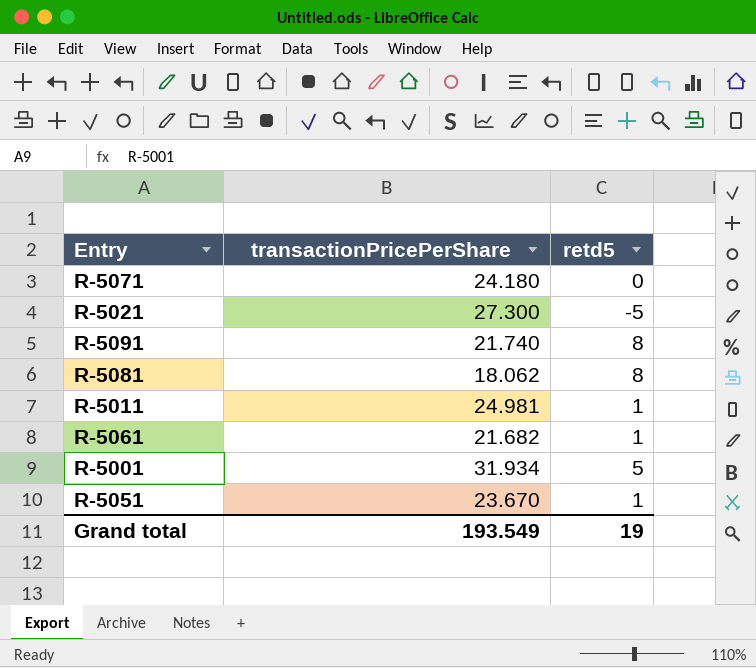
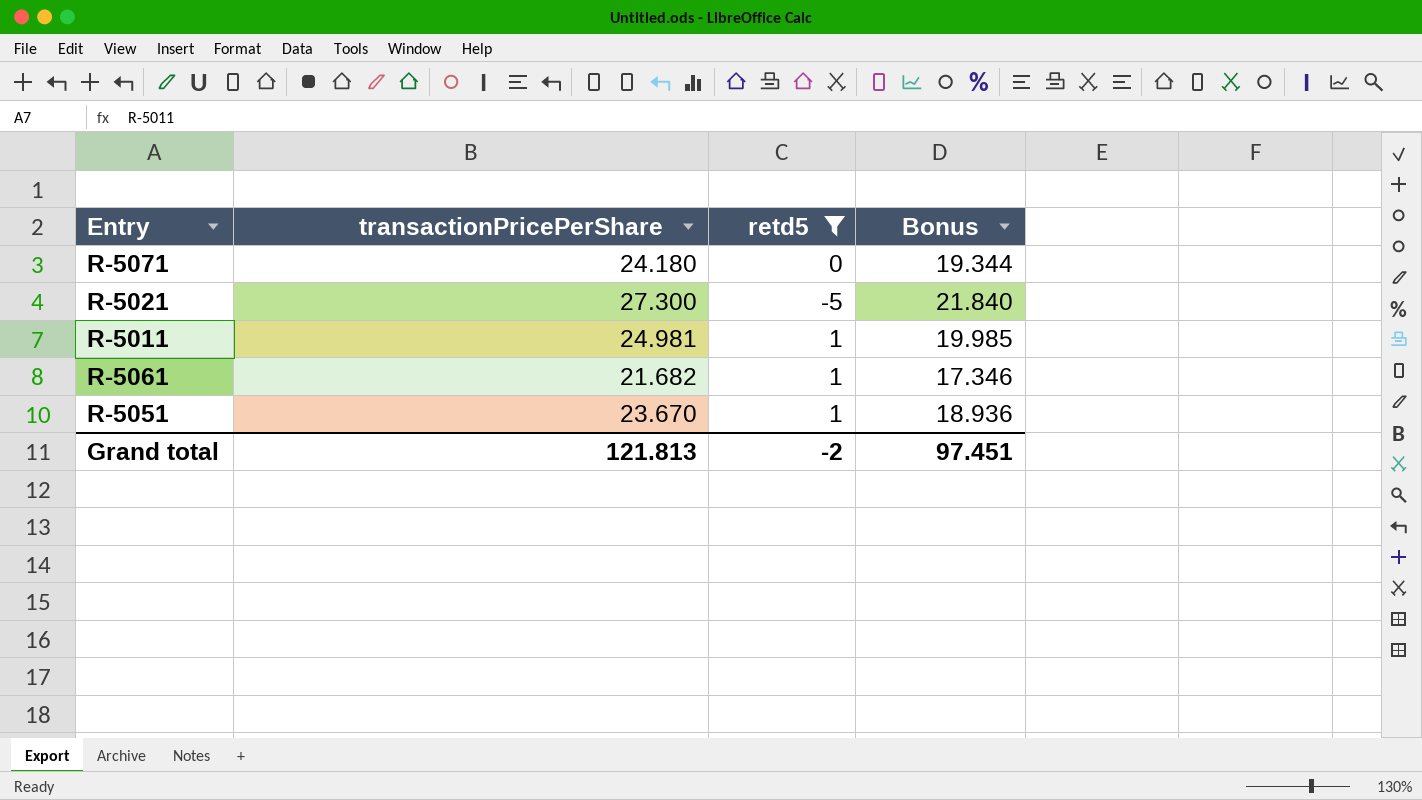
filter: none -> retd5 <= 1
column Bonus | formula: none -> [transactionPricePerShare] * 0.8
Grand total | transactionPricePerShare: 193.549 -> 121.813
Grand total | retd5: 19 -> -2

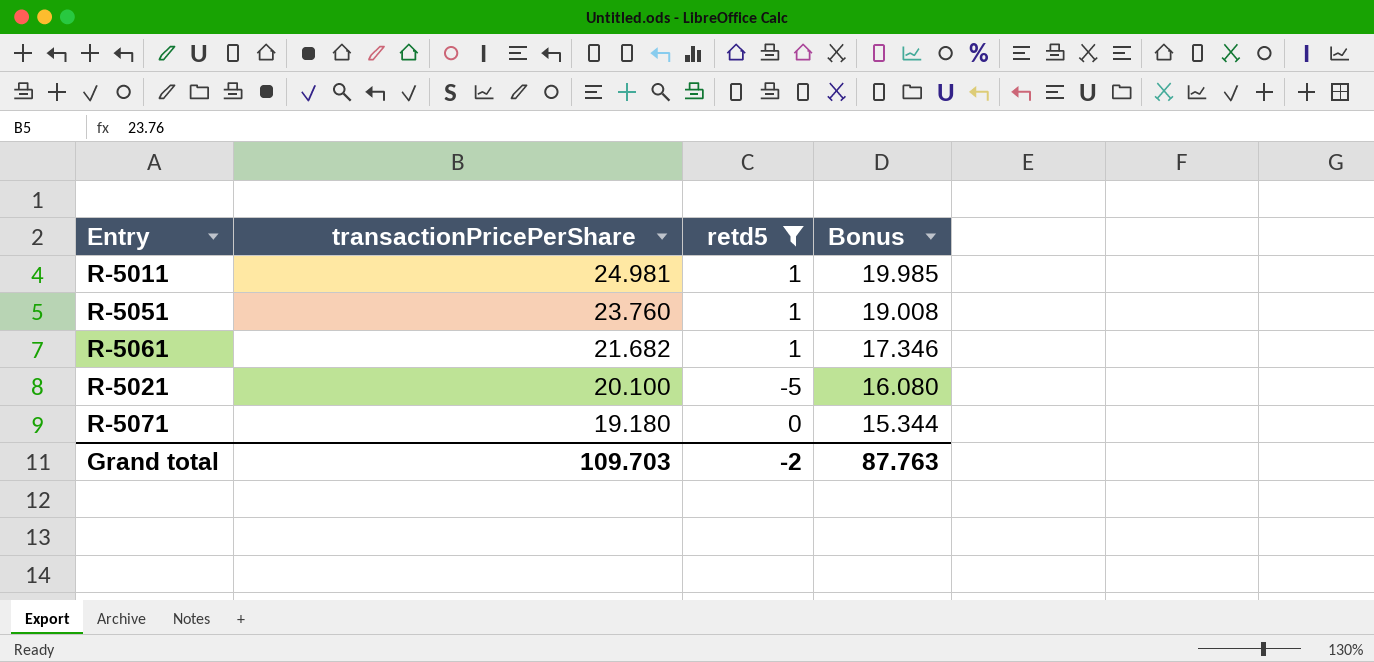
row order: none -> transactionPricePerShare descending
R-5051 | transactionPricePerShare: 23.670 -> 23.760
R-5051 | Bonus: 18.936 -> 19.008
R-5021 | transactionPricePerShare: 27.300 -> 20.100
R-5021 | Bonus: 21.840 -> 16.080
R-5071 | transactionPricePerShare: 24.180 -> 19.180
R-5071 | Bonus: 19.344 -> 15.344
Grand total | transactionPricePerShare: 121.813 -> 109.703
Grand total | Bonus: 97.451 -> 87.763

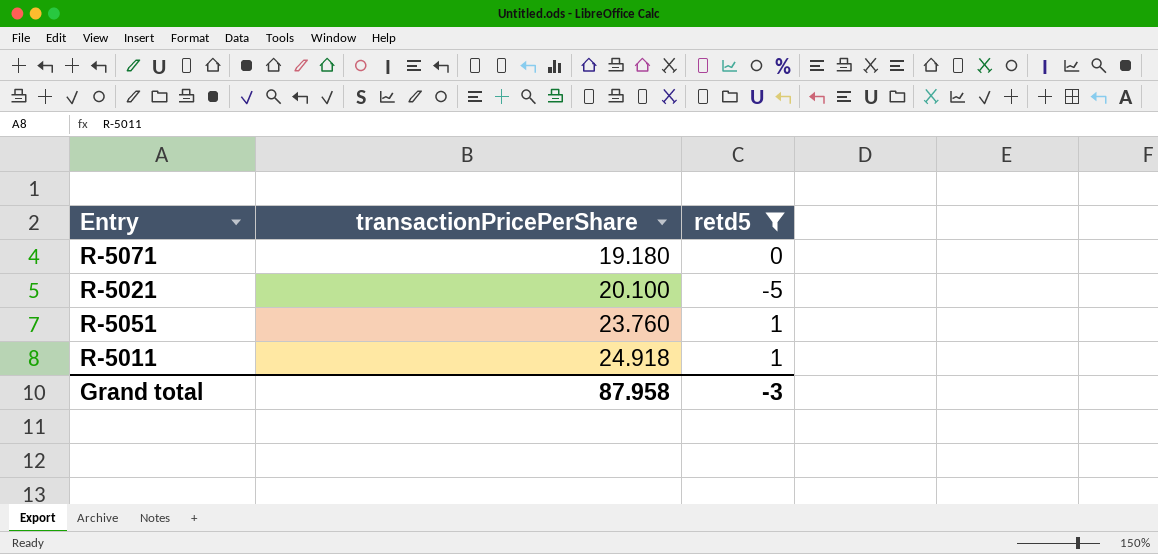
row order: transactionPricePerShare descending -> transactionPricePerShare ascending
column Bonus | formula: [transactionPricePerShare] * 0.8 -> none
row R-5061: 21.682 | 1 | 17.346 -> none
R-5011 | transactionPricePerShare: 24.981 -> 24.918
Grand total | transactionPricePerShare: 109.703 -> 87.958
Grand total | retd5: -2 -> -3

